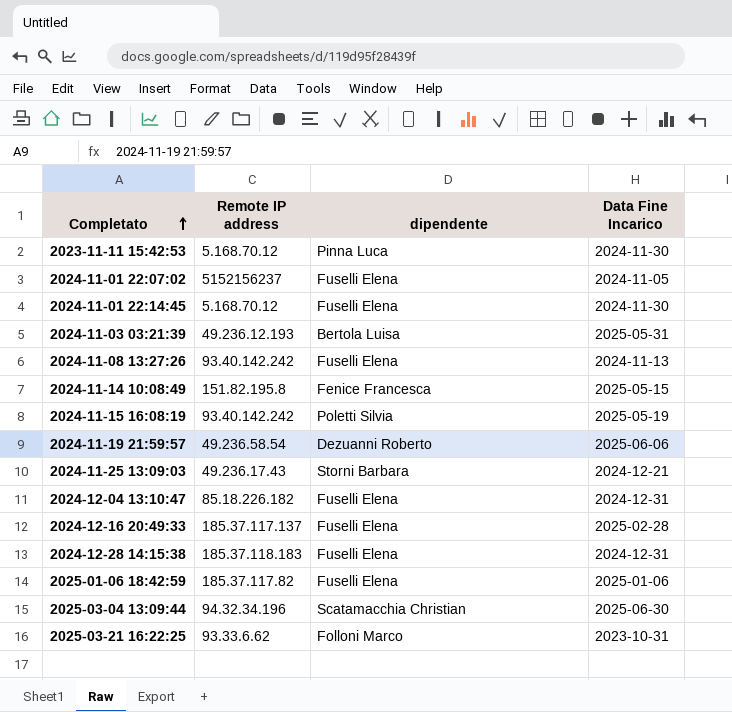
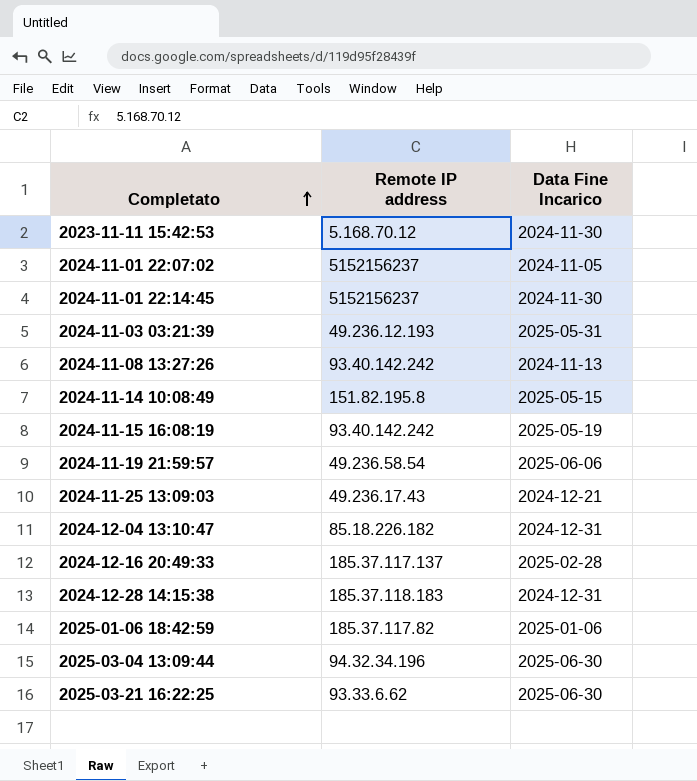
column dipendente | position: 3 -> none
2024-11-01 22:14:45 | Remote IP address: 5.168.70.12 -> 5152156237
2025-03-21 16:22:25 | Data Fine Incarico: 2023-10-31 -> 2025-06-30

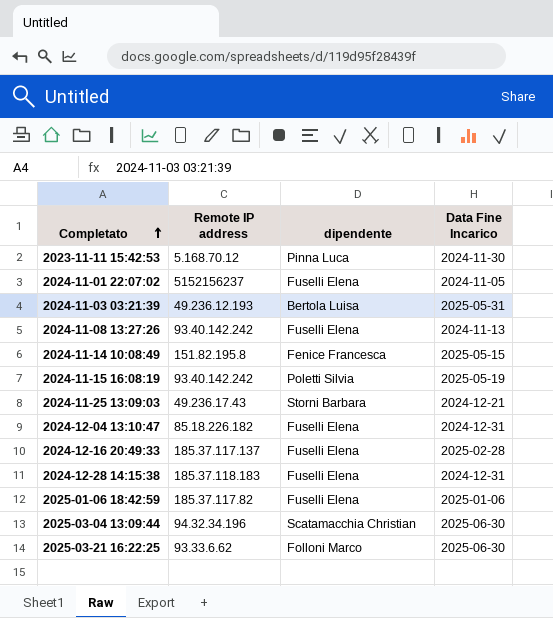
column dipendente | position: none -> 3
row 2024-11-01 22:14:45: 5152156237 | 2024-11-30 -> none
row 2024-11-19 21:59:57: 49.236.58.54 | 2025-06-06 -> none

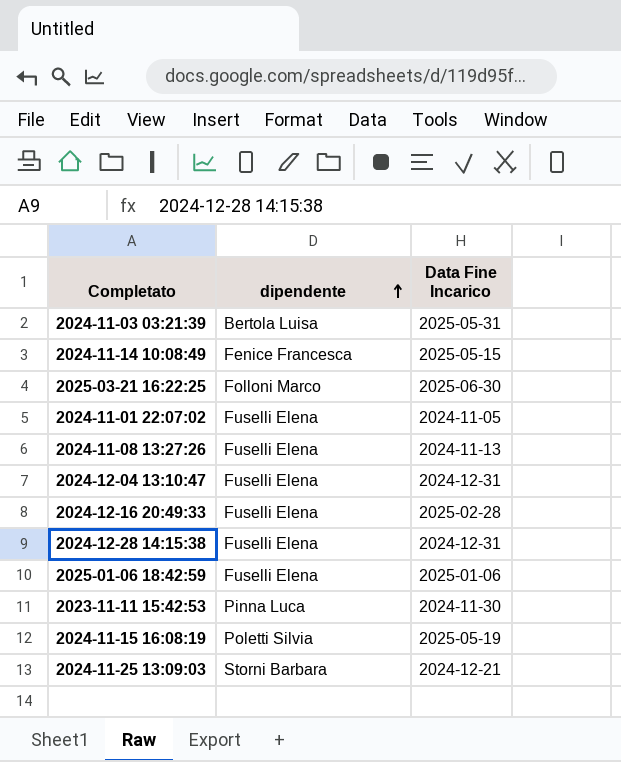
row order: Completato ascending -> dipendente ascending
column Remote IP address | position: 2 -> none
row 2025-03-04 13:09:44: 94.32.34.196 | Scatamacchia Christian | 2025-06-30 -> none

